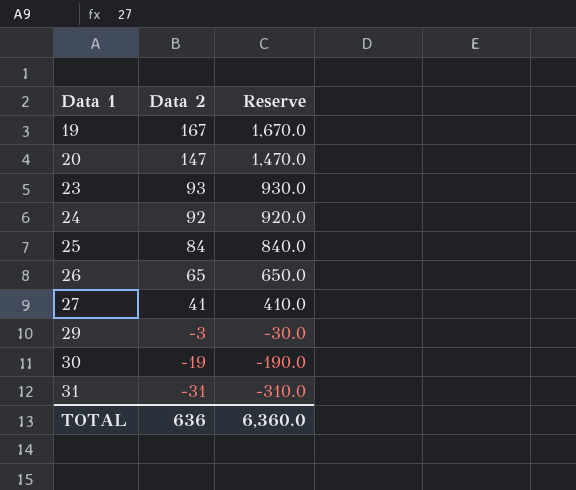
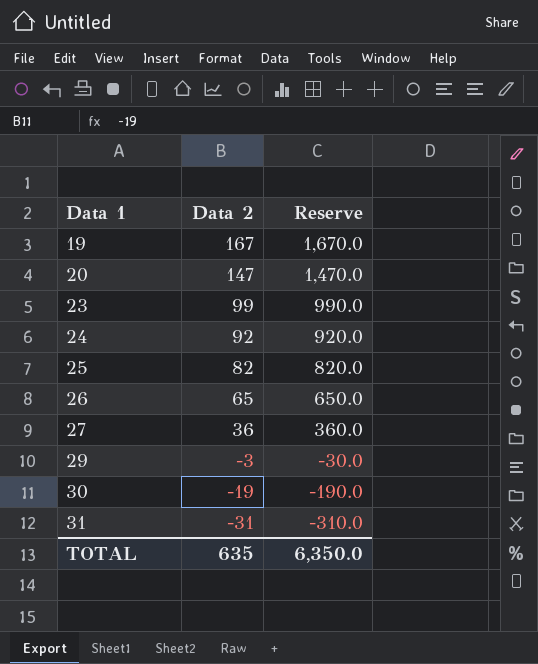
23 | Data 2: 93 -> 99
23 | Reserve: 930.0 -> 990.0
25 | Data 2: 84 -> 82
25 | Reserve: 840.0 -> 820.0
27 | Data 2: 41 -> 36
27 | Reserve: 410.0 -> 360.0
TOTAL | Data 2: 636 -> 635
TOTAL | Reserve: 6,360.0 -> 6,350.0

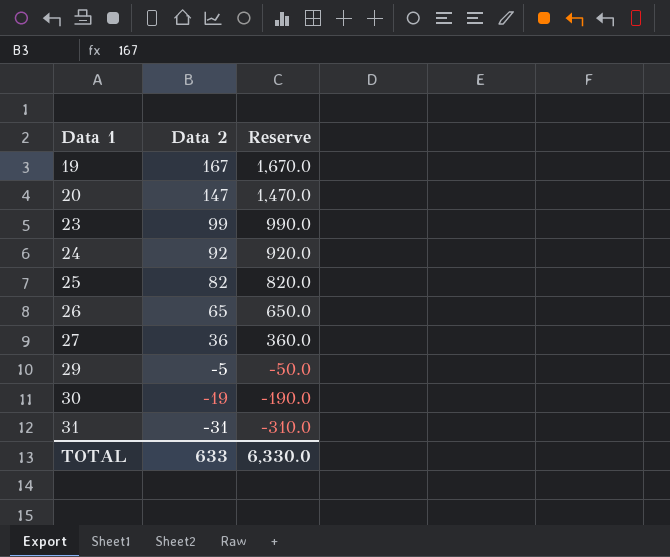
29 | Data 2: -3 -> -5
29 | Reserve: -30.0 -> -50.0
TOTAL | Data 2: 635 -> 633
TOTAL | Reserve: 6,350.0 -> 6,330.0

